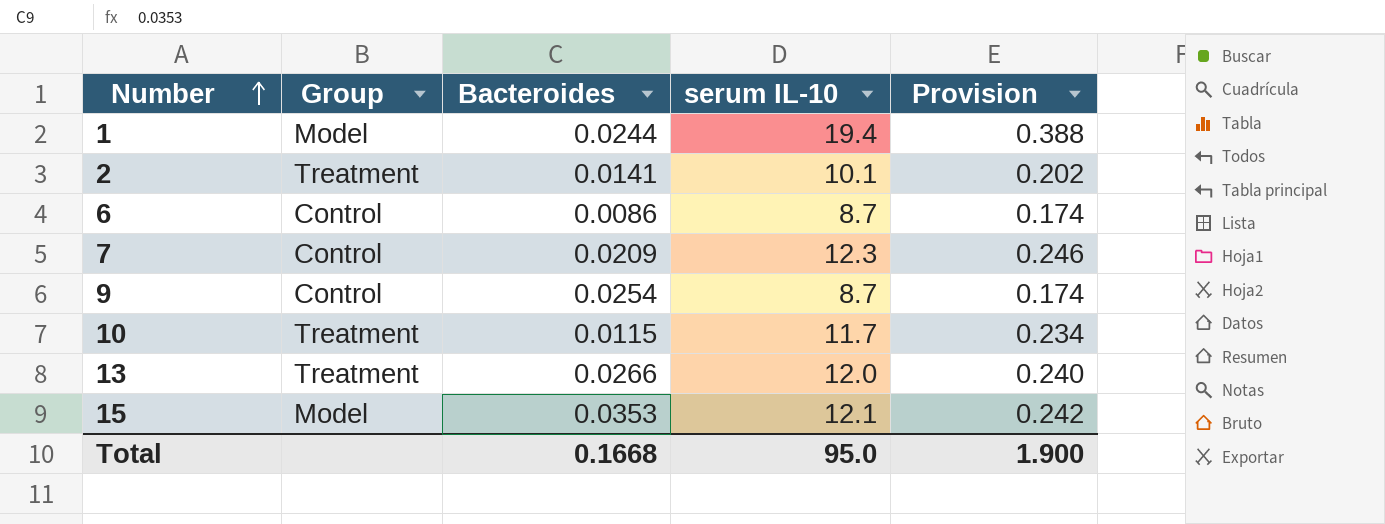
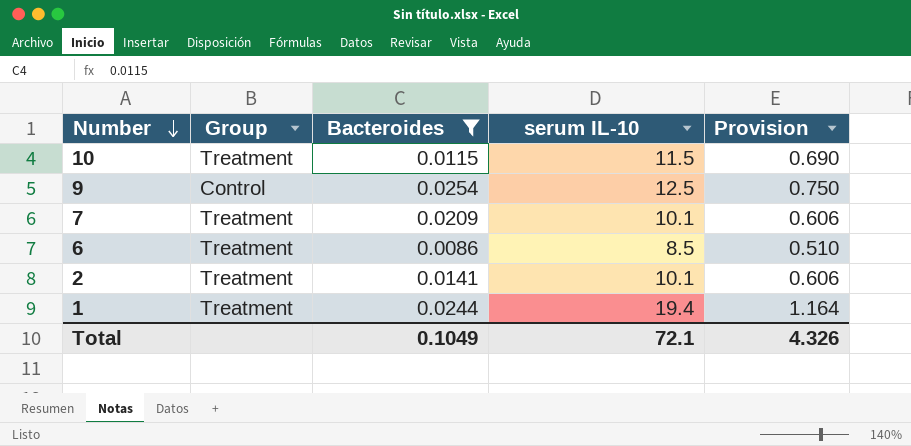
filter: none -> Bacteroides <= 0.0254
row order: Number ascending -> Number descending
column Provision | formula: [serum IL-10] * 0.02 -> [serum IL-10] * 0.06
10 | serum IL-10: 11.7 -> 11.5
9 | serum IL-10: 8.7 -> 12.5
7 | Group: Control -> Treatment
7 | serum IL-10: 12.3 -> 10.1
6 | Group: Control -> Treatment
6 | serum IL-10: 8.7 -> 8.5
1 | Group: Model -> Treatment
Total | Bacteroides: 0.1668 -> 0.1049
Total | serum IL-10: 95.0 -> 72.1
Total | Provision: 1.900 -> 4.326

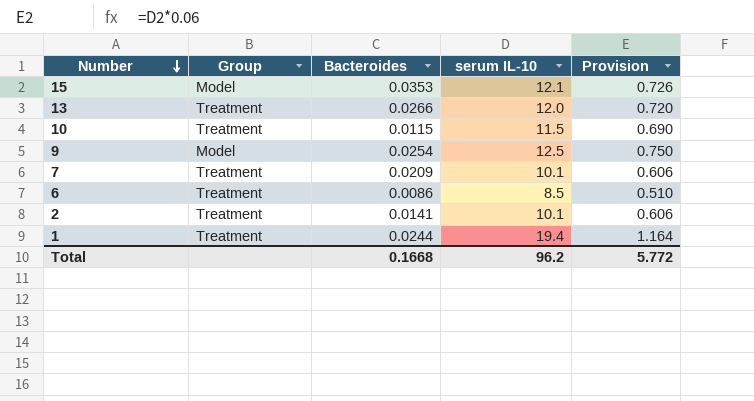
filter: Bacteroides <= 0.0254 -> none
9 | Group: Control -> Model
Total | Bacteroides: 0.1049 -> 0.1668
Total | serum IL-10: 72.1 -> 96.2
Total | Provision: 4.326 -> 5.772

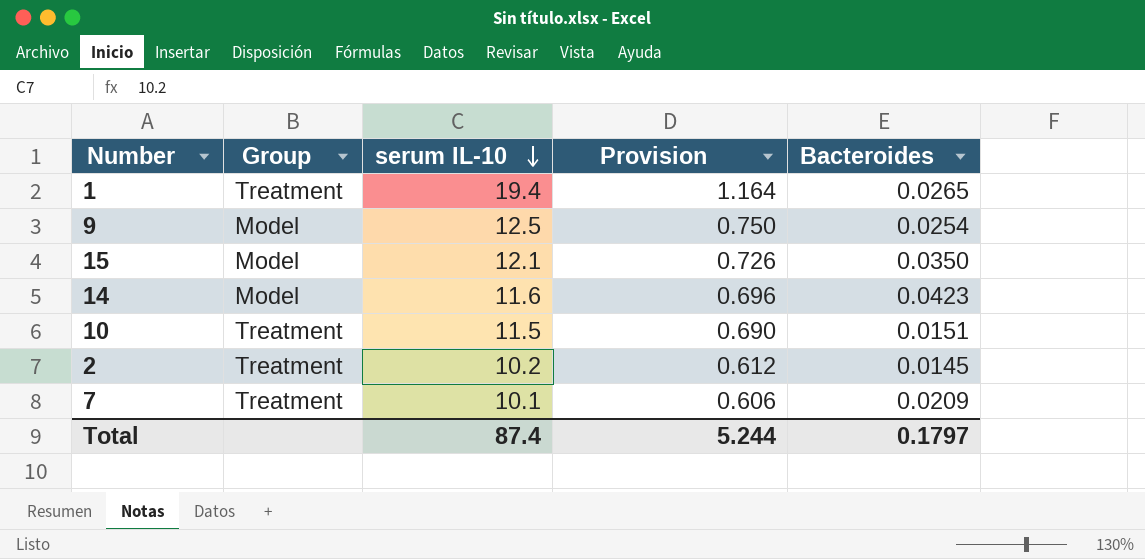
row order: Number descending -> serum IL-10 descending
column Bacteroides | position: 3 -> 5
row 13: Treatment | 0.0266 | 12.0 | 0.720 -> none
row 6: Treatment | 0.0086 | 8.5 | 0.510 -> none
1 | Bacteroides: 0.0244 -> 0.0265
15 | Bacteroides: 0.0353 -> 0.0350
row 14: none -> Model | 11.6 | 0.696 | 0.0423
10 | Bacteroides: 0.0115 -> 0.0151
2 | serum IL-10: 10.1 -> 10.2
2 | Provision: 0.606 -> 0.612
2 | Bacteroides: 0.0141 -> 0.0145
Total | serum IL-10: 96.2 -> 87.4
Total | Provision: 5.772 -> 5.244
Total | Bacteroides: 0.1668 -> 0.1797

